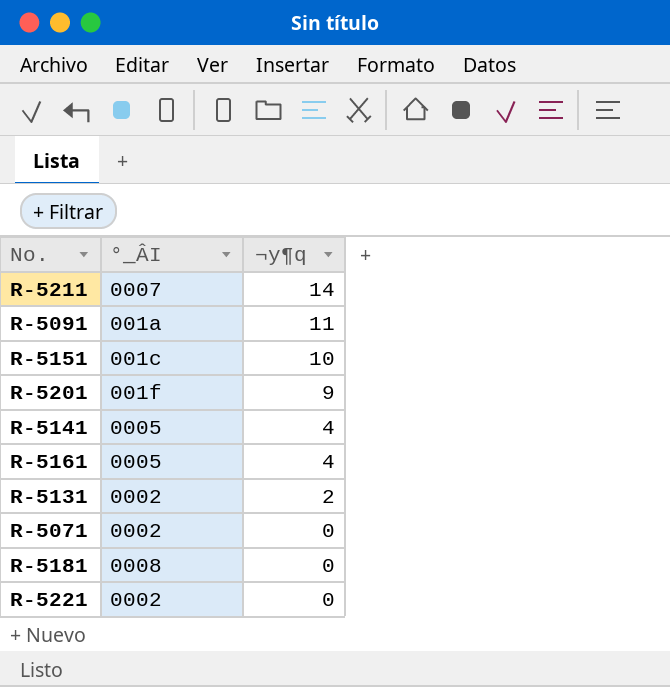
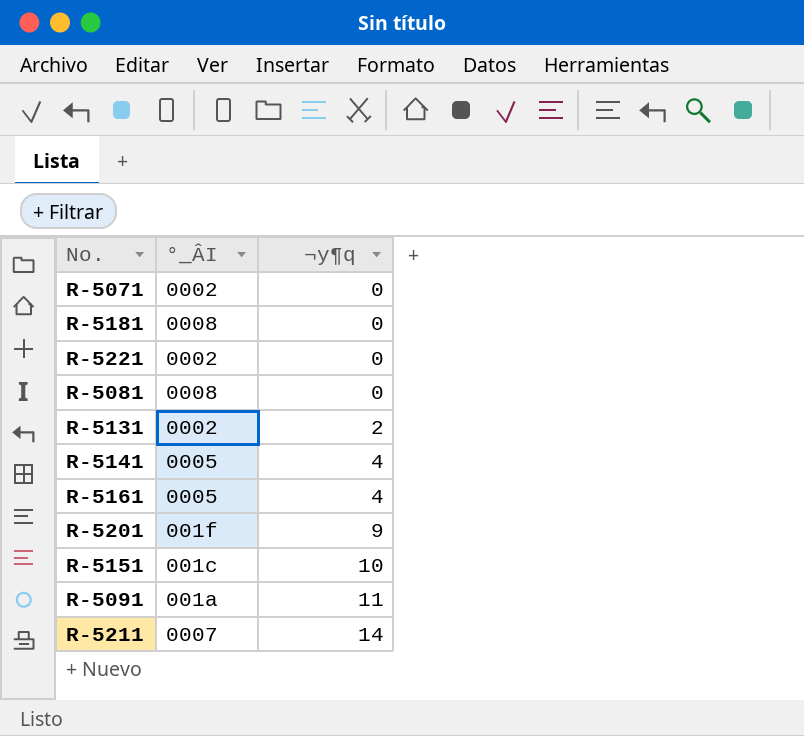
row order: ¬y¶q descending -> ¬y¶q ascending
row R-5081: none -> 0008 | 0

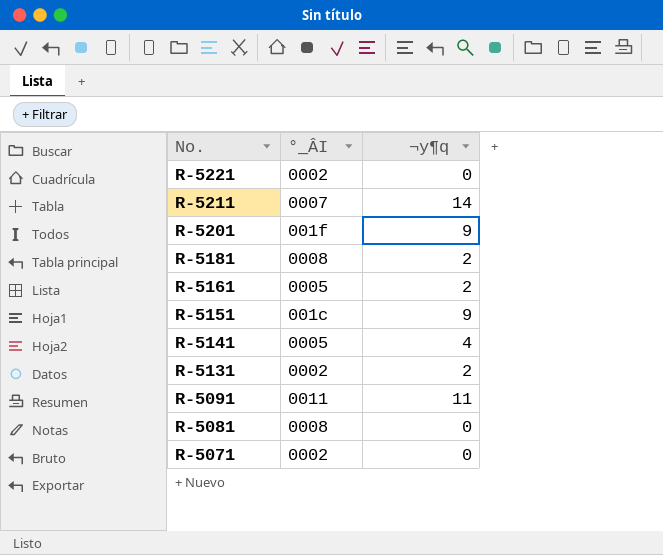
row order: ¬y¶q ascending -> No. descending
R-5181 | ¬y¶q: 0 -> 2
R-5161 | ¬y¶q: 4 -> 2
R-5151 | ¬y¶q: 10 -> 9
R-5091 | °_ÂI: 001a -> 0011

